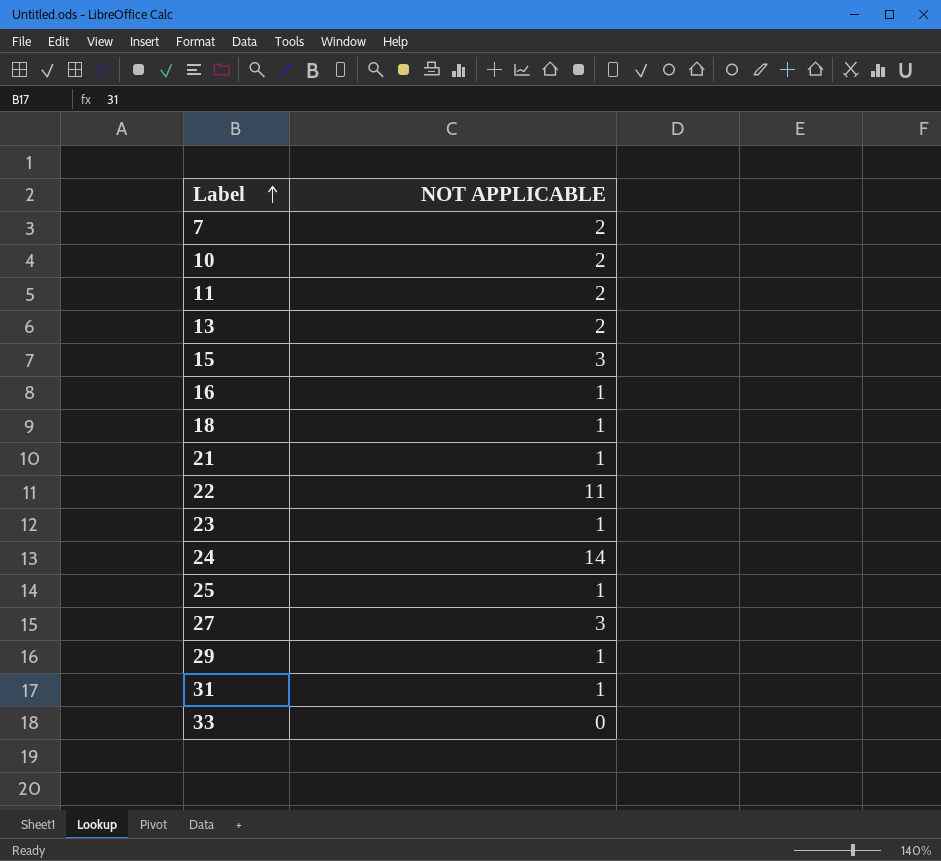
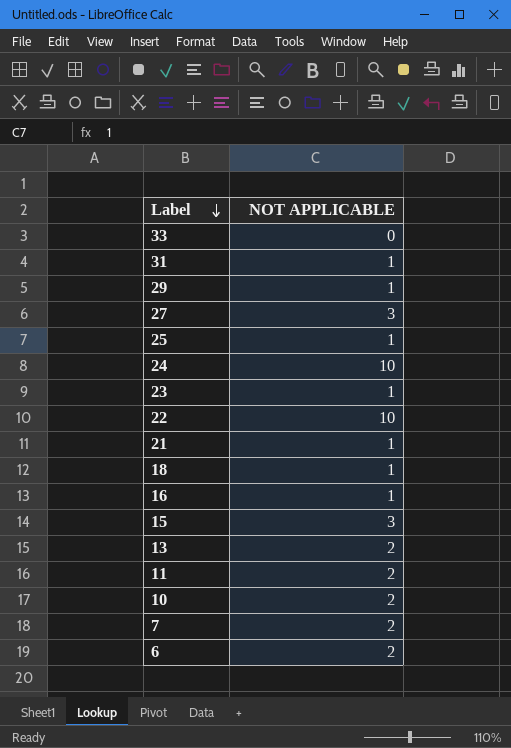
row order: Label ascending -> Label descending
24 | NOT APPLICABLE: 14 -> 10
22 | NOT APPLICABLE: 11 -> 10
row 6: none -> 2

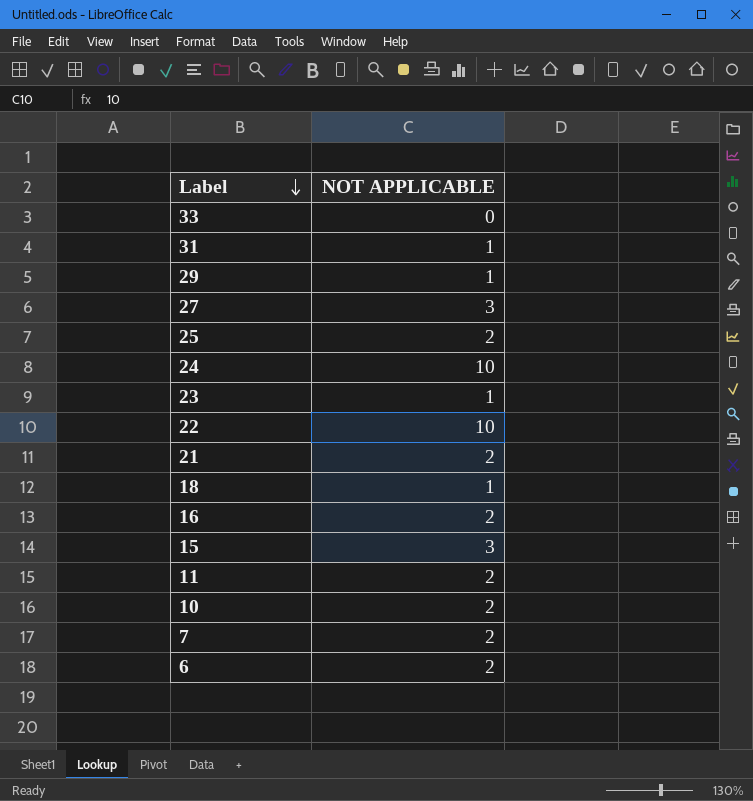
row 13: 2 -> none
25 | NOT APPLICABLE: 1 -> 2
21 | NOT APPLICABLE: 1 -> 2
16 | NOT APPLICABLE: 1 -> 2

